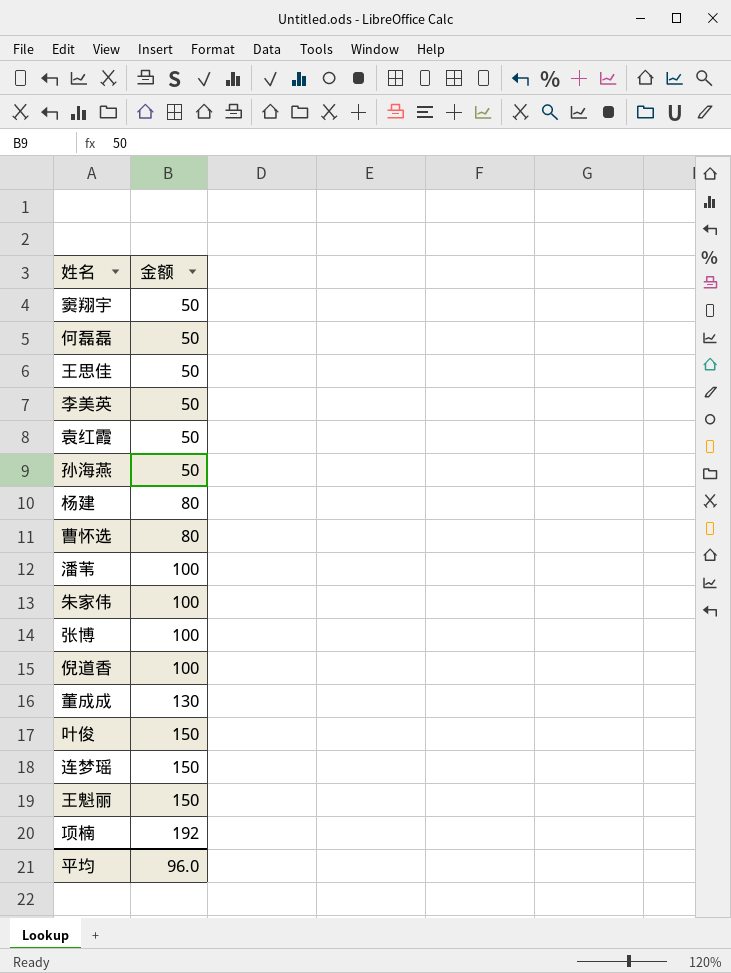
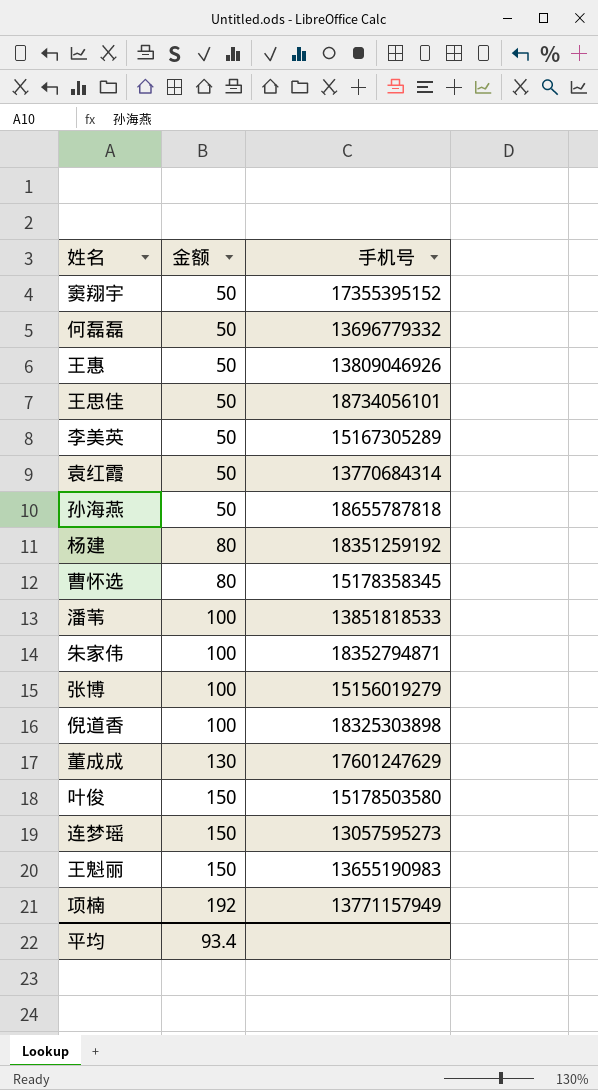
column 手机号 | position: none -> 3
row 王惠: none -> 50 | 13809046926
平均 | 金额: 96.0 -> 93.4

